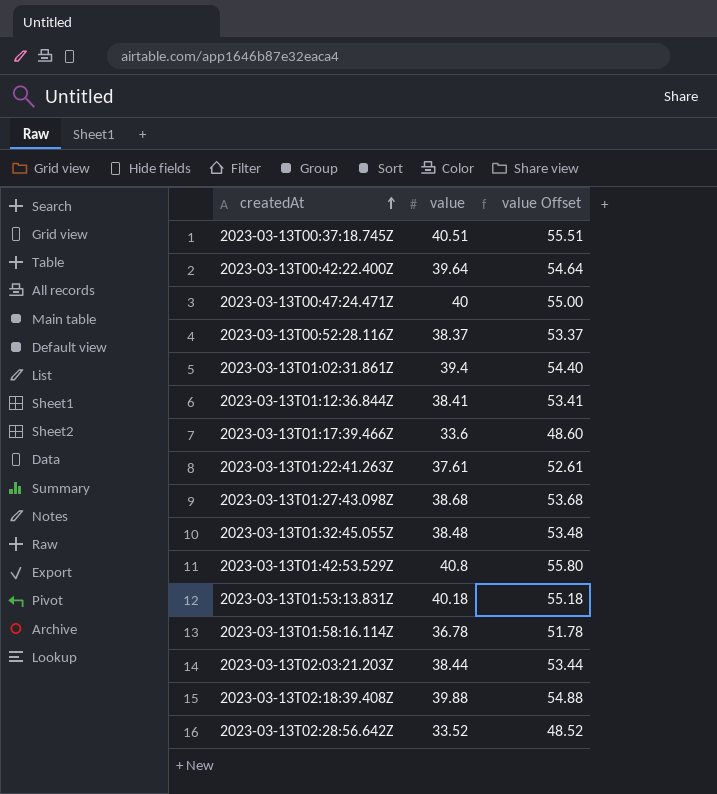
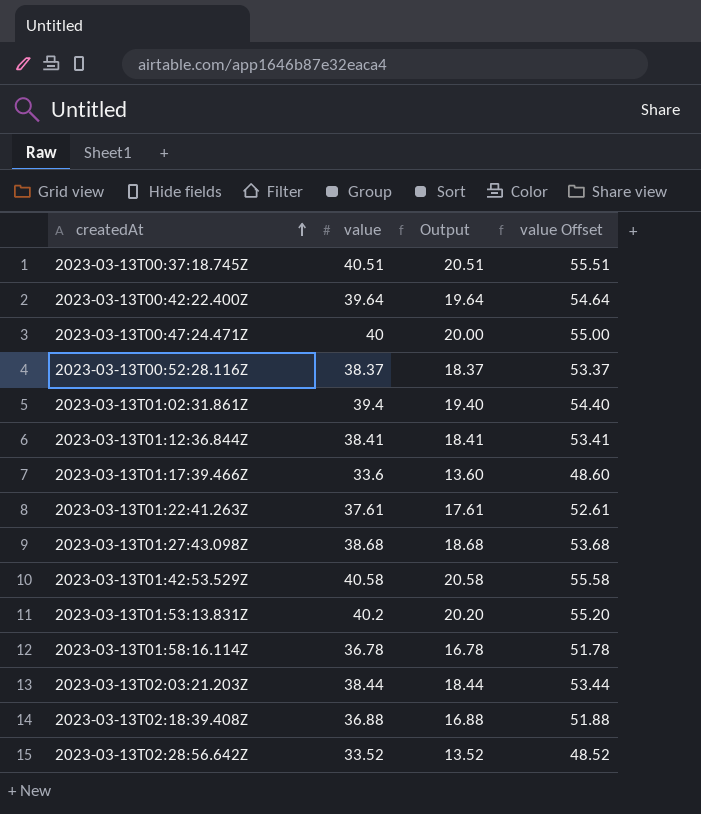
column Output | formula: none -> [value] - 20
row 2023-03-13T01:32:45.055Z: 38.48 | 53.48 -> none
2023-03-13T01:42:53.529Z | value: 40.8 -> 40.58
2023-03-13T01:42:53.529Z | value Offset: 55.80 -> 55.58
2023-03-13T01:53:13.831Z | value: 40.18 -> 40.2
2023-03-13T01:53:13.831Z | value Offset: 55.18 -> 55.20
2023-03-13T02:18:39.408Z | value: 39.88 -> 36.88
2023-03-13T02:18:39.408Z | value Offset: 54.88 -> 51.88

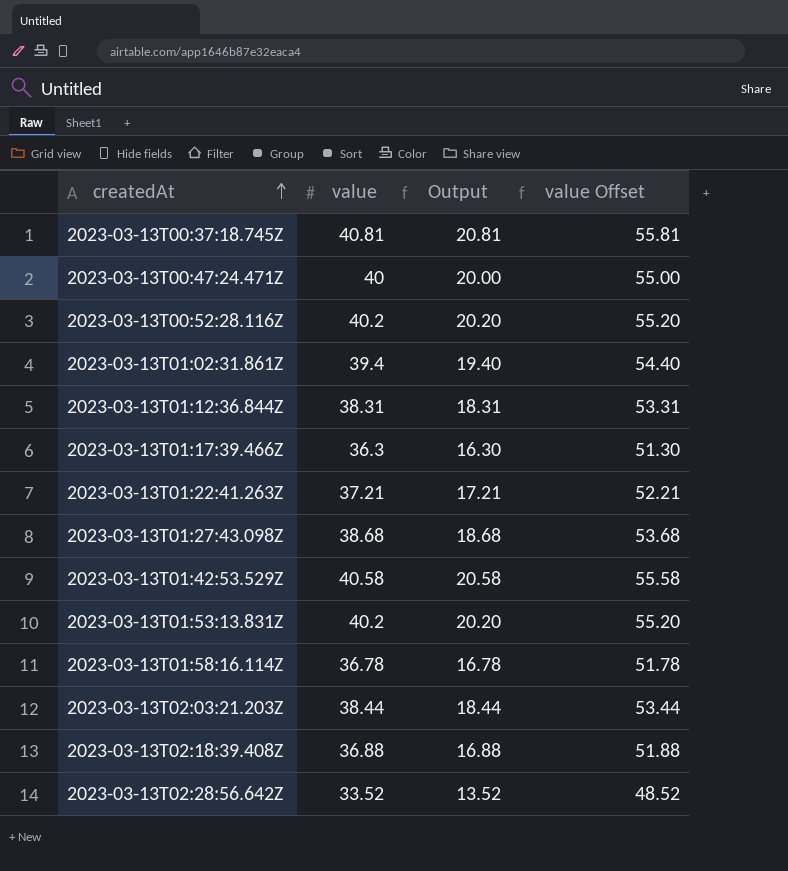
row 2023-03-13T00:42:22.400Z: 39.64 | 19.64 | 54.64 -> none
2023-03-13T00:37:18.745Z | value: 40.51 -> 40.81
2023-03-13T00:37:18.745Z | Output: 20.51 -> 20.81
2023-03-13T00:37:18.745Z | value Offset: 55.51 -> 55.81
2023-03-13T00:52:28.116Z | value: 38.37 -> 40.2
2023-03-13T00:52:28.116Z | Output: 18.37 -> 20.20
2023-03-13T00:52:28.116Z | value Offset: 53.37 -> 55.20
2023-03-13T01:12:36.844Z | value: 38.41 -> 38.31
2023-03-13T01:12:36.844Z | Output: 18.41 -> 18.31
2023-03-13T01:12:36.844Z | value Offset: 53.41 -> 53.31
2023-03-13T01:17:39.466Z | value: 33.6 -> 36.3
2023-03-13T01:17:39.466Z | Output: 13.60 -> 16.30
2023-03-13T01:17:39.466Z | value Offset: 48.60 -> 51.30
2023-03-13T01:22:41.263Z | value: 37.61 -> 37.21
2023-03-13T01:22:41.263Z | Output: 17.61 -> 17.21
2023-03-13T01:22:41.263Z | value Offset: 52.61 -> 52.21

